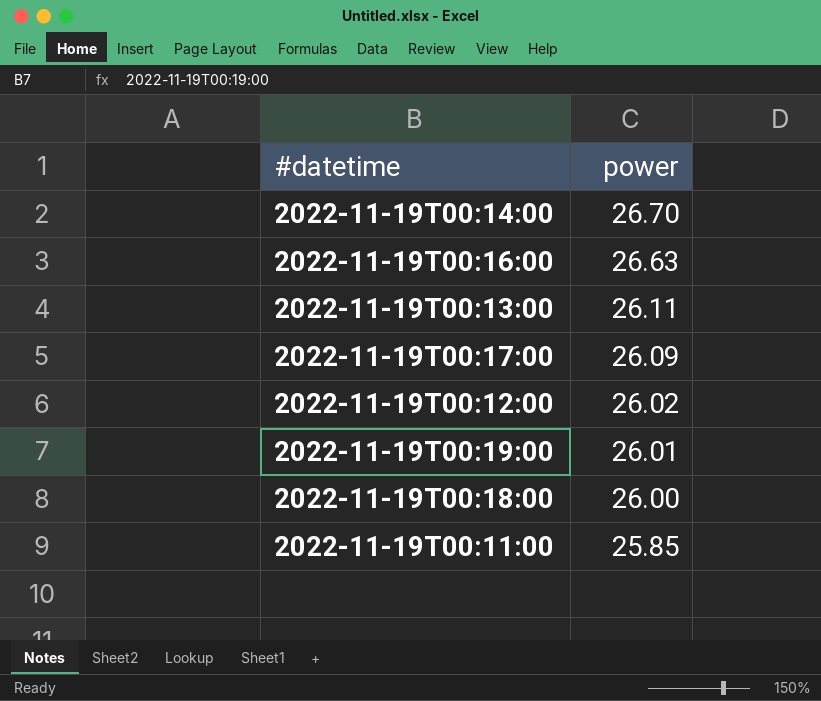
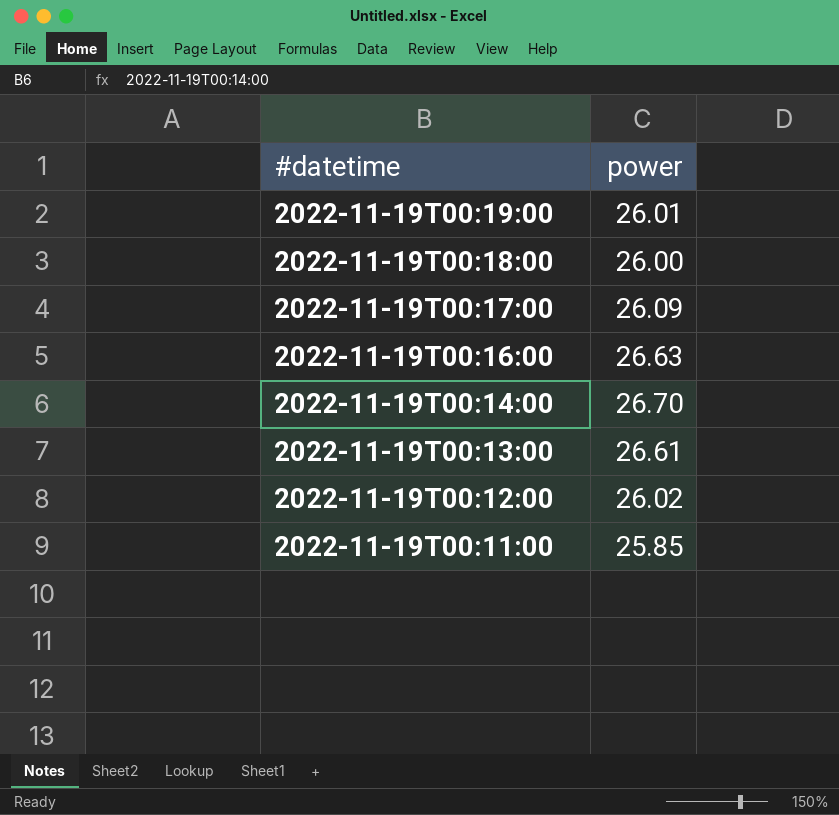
row order: power descending -> #datetime descending
2022-11-19T00:13:00 | power: 26.11 -> 26.61

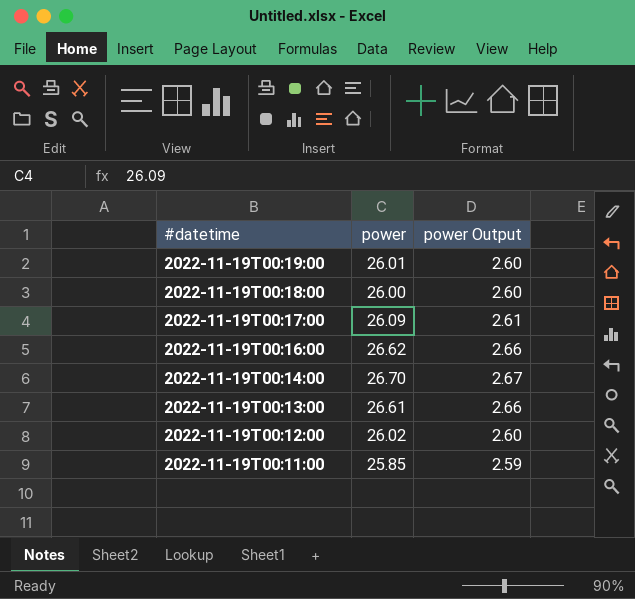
column power Output | formula: none -> [power] * 0.1
2022-11-19T00:16:00 | power: 26.63 -> 26.62

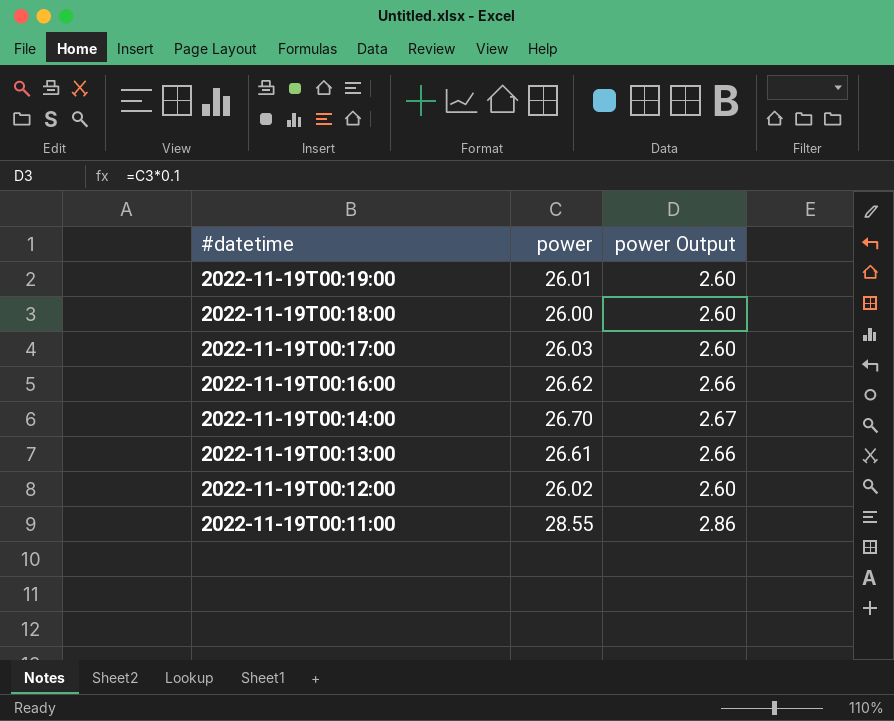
2022-11-19T00:17:00 | power: 26.09 -> 26.03
2022-11-19T00:17:00 | power Output: 2.61 -> 2.60
2022-11-19T00:11:00 | power: 25.85 -> 28.55
2022-11-19T00:11:00 | power Output: 2.59 -> 2.86

